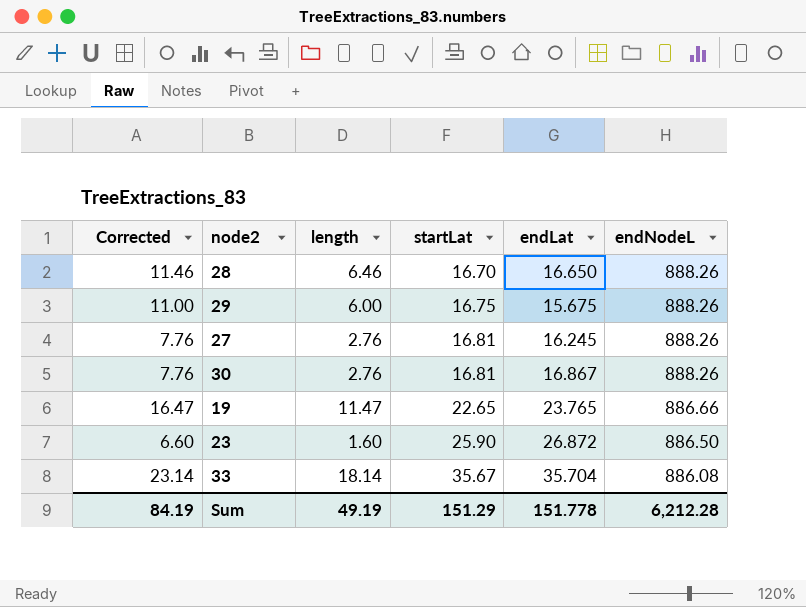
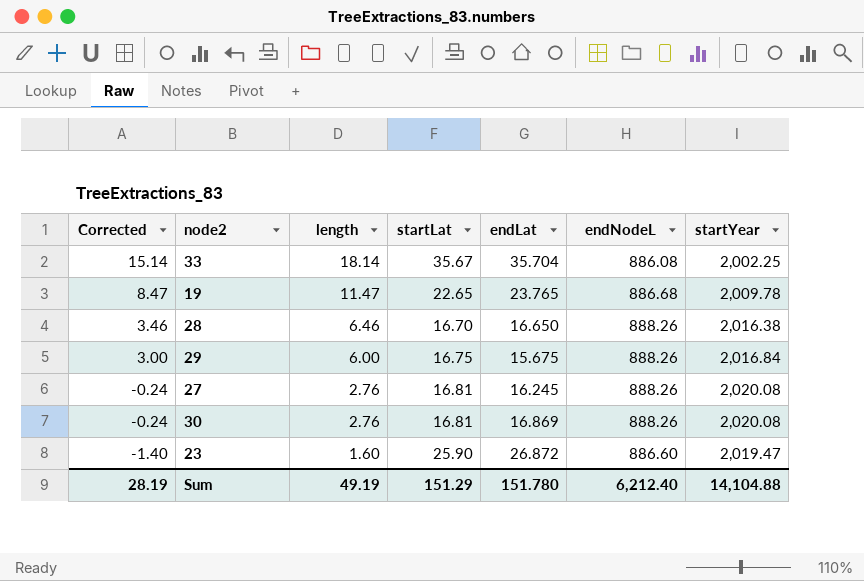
row order: startLat ascending -> Corrected descending
column Corrected | formula: [length] + 5 -> [length] - 3
column startYear | position: none -> 7
19 | endNodeL: 886.66 -> 886.68
30 | endLat: 16.867 -> 16.869
23 | endNodeL: 886.50 -> 886.60
Sum | Corrected: 84.19 -> 28.19
Sum | endLat: 151.778 -> 151.780
Sum | endNodeL: 6,212.28 -> 6,212.40

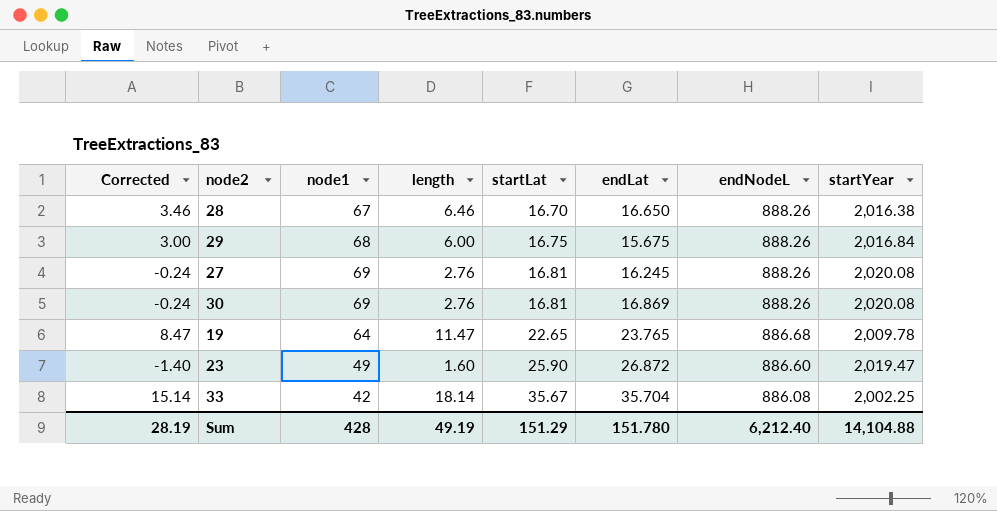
row order: Corrected descending -> startLat ascending
column node1 | position: none -> 3

